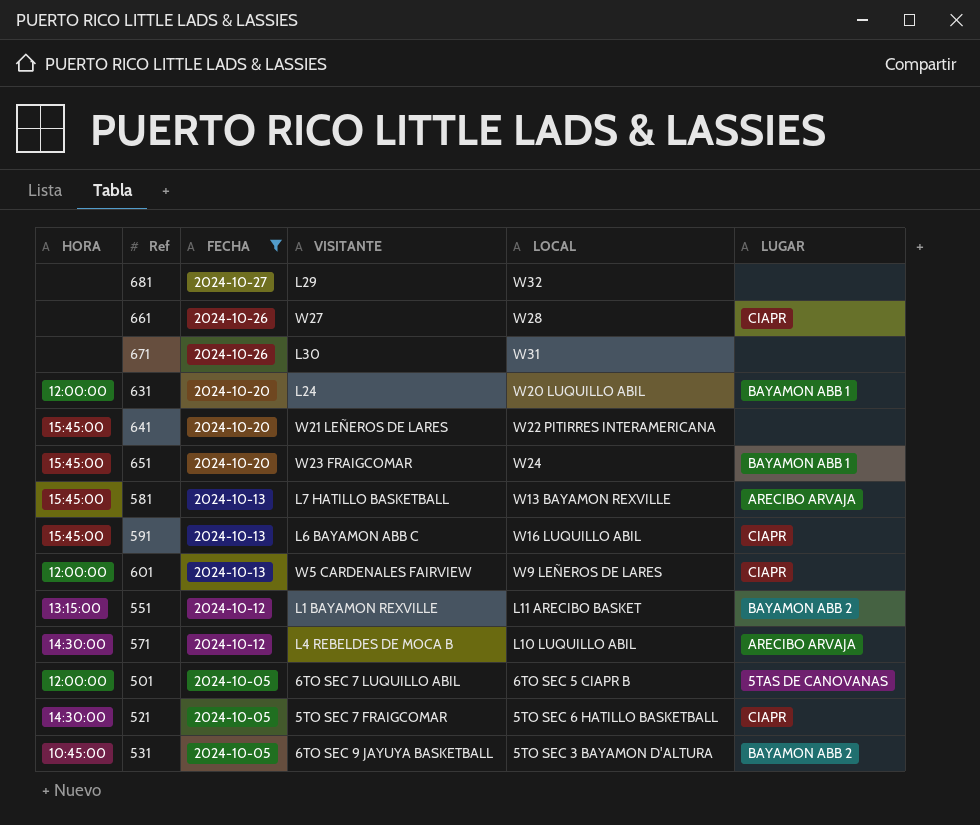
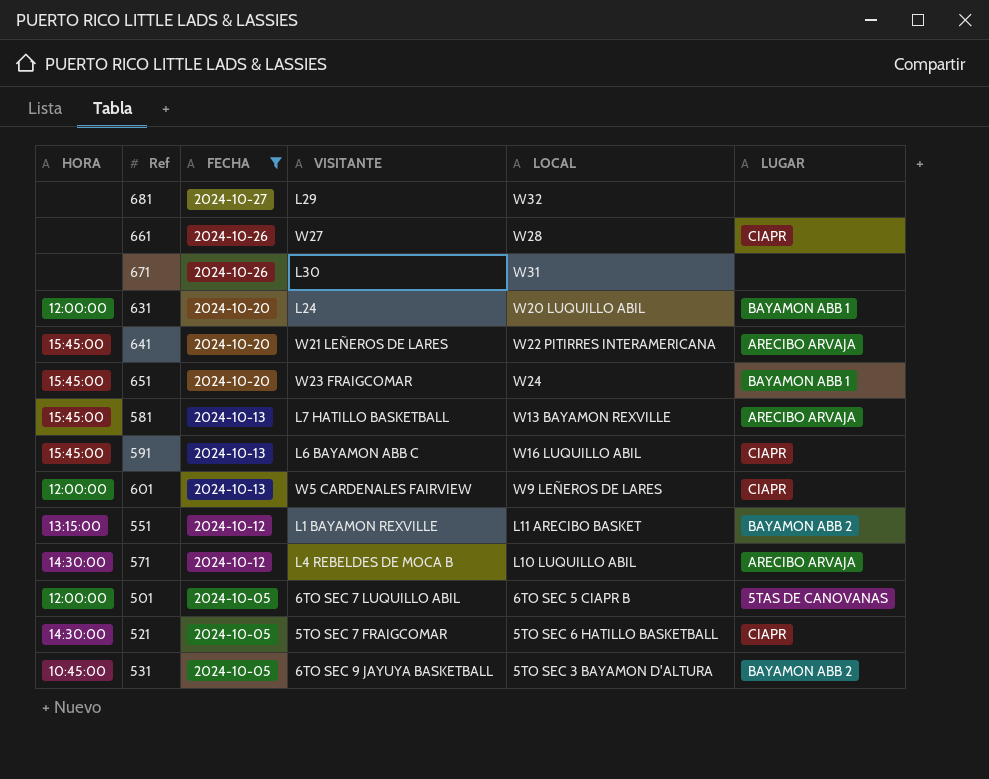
641 | LUGAR: none -> ARECIBO ARVAJA

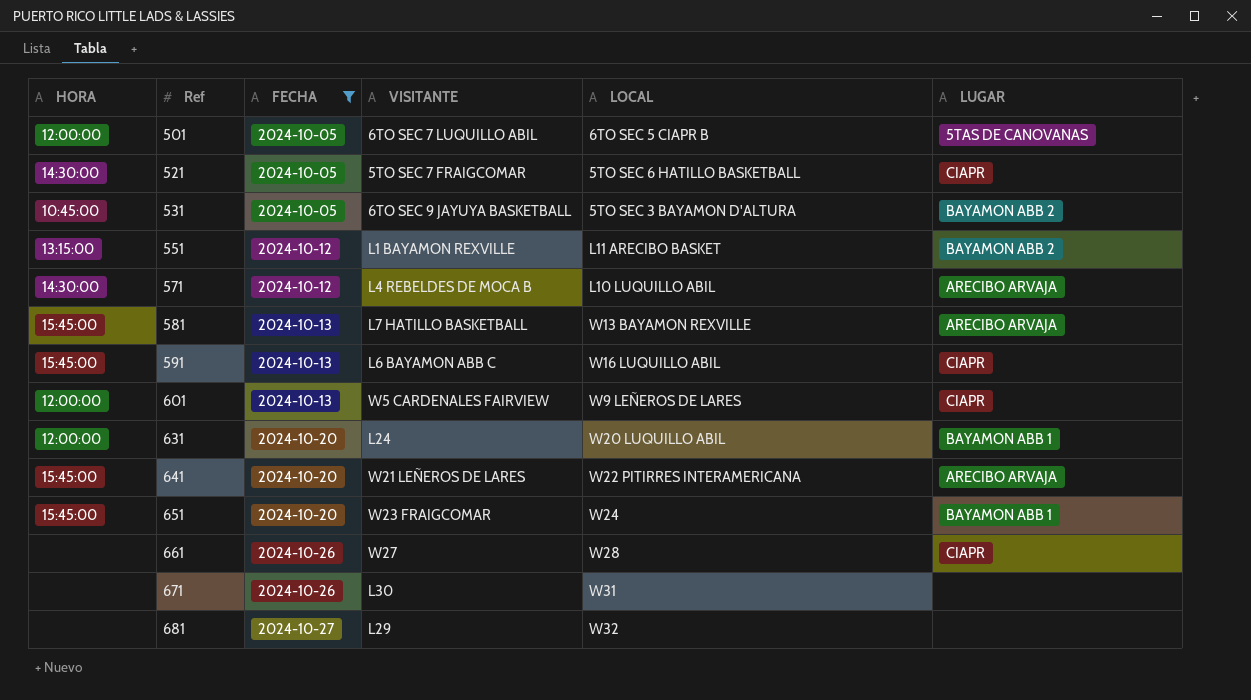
row order: FECHA descending -> Ref ascending

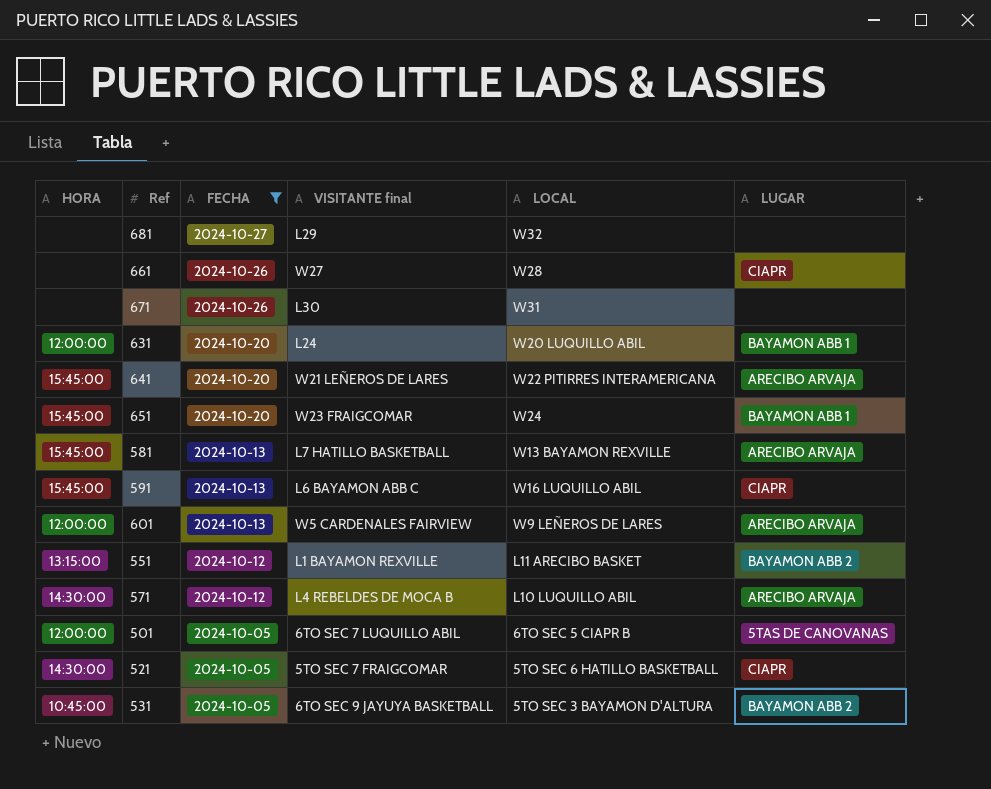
row order: Ref ascending -> FECHA descending
column name: VISITANTE -> VISITANTE final
601 | LUGAR: CIAPR -> ARECIBO ARVAJA

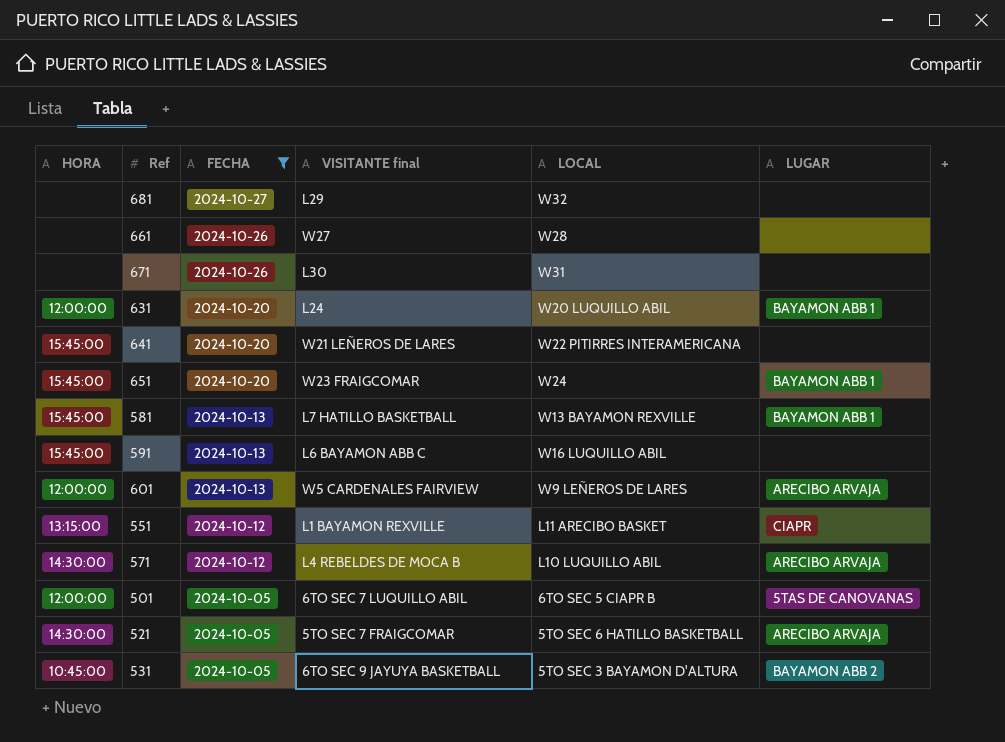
661 | LUGAR: CIAPR -> none
641 | LUGAR: ARECIBO ARVAJA -> none
581 | LUGAR: ARECIBO ARVAJA -> BAYAMON ABB 1
591 | LUGAR: CIAPR -> none
551 | LUGAR: BAYAMON ABB 2 -> CIAPR
521 | LUGAR: CIAPR -> ARECIBO ARVAJA

